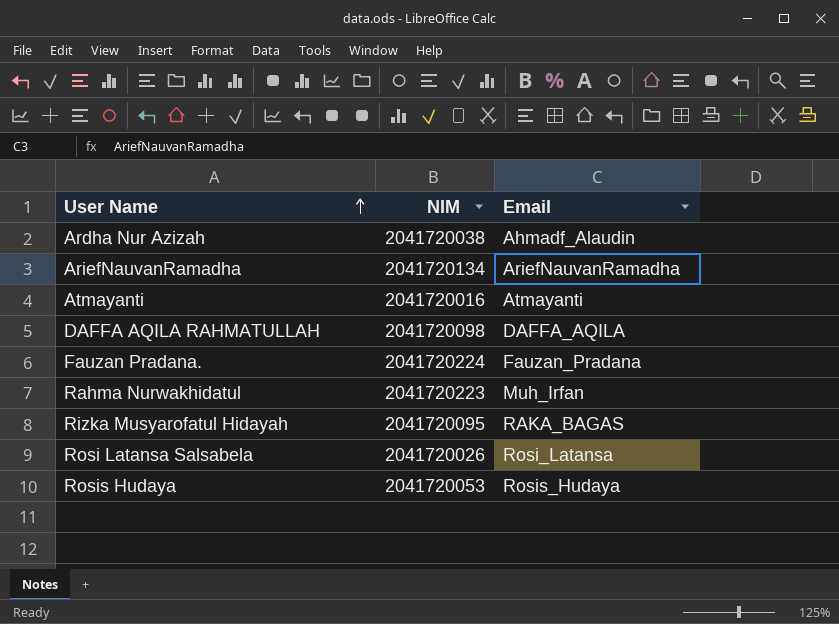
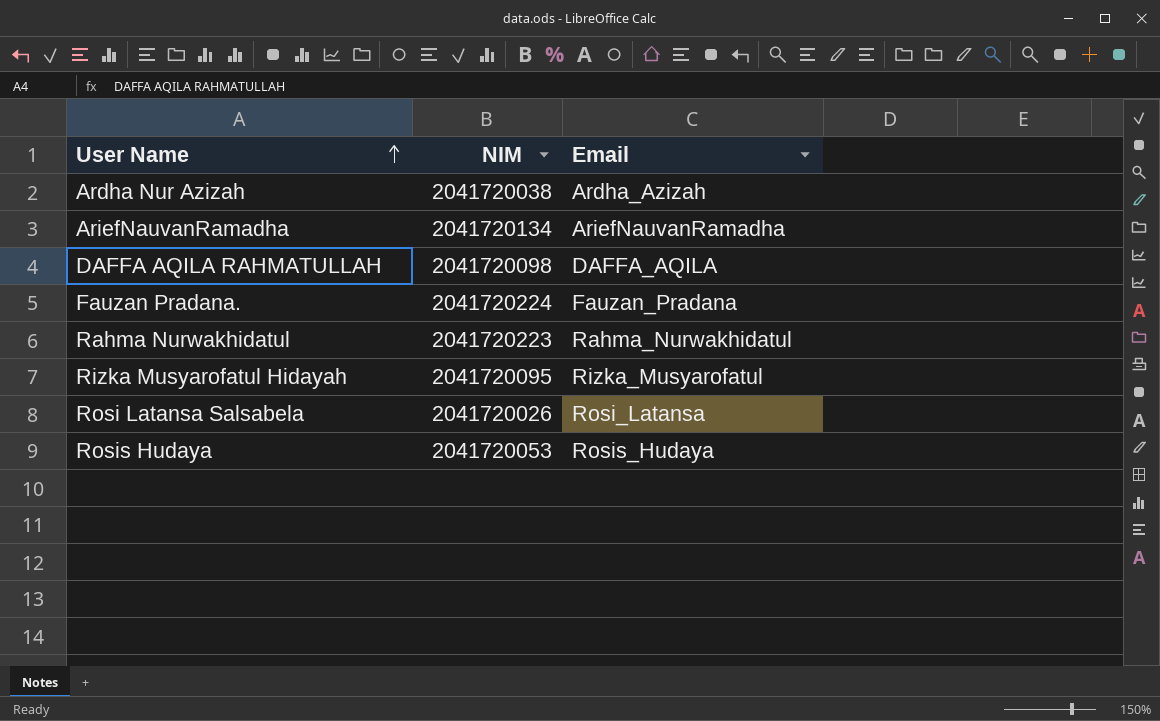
row Atmayanti: 2041720016 | Atmayanti -> none
Ardha Nur Azizah | Email: Ahmadf_Alaudin -> Ardha_Azizah
Rahma Nurwakhidatul | Email: Muh_Irfan -> Rahma_Nurwakhidatul
Rizka Musyarofatul Hidayah | Email: RAKA_BAGAS -> Rizka_Musyarofatul

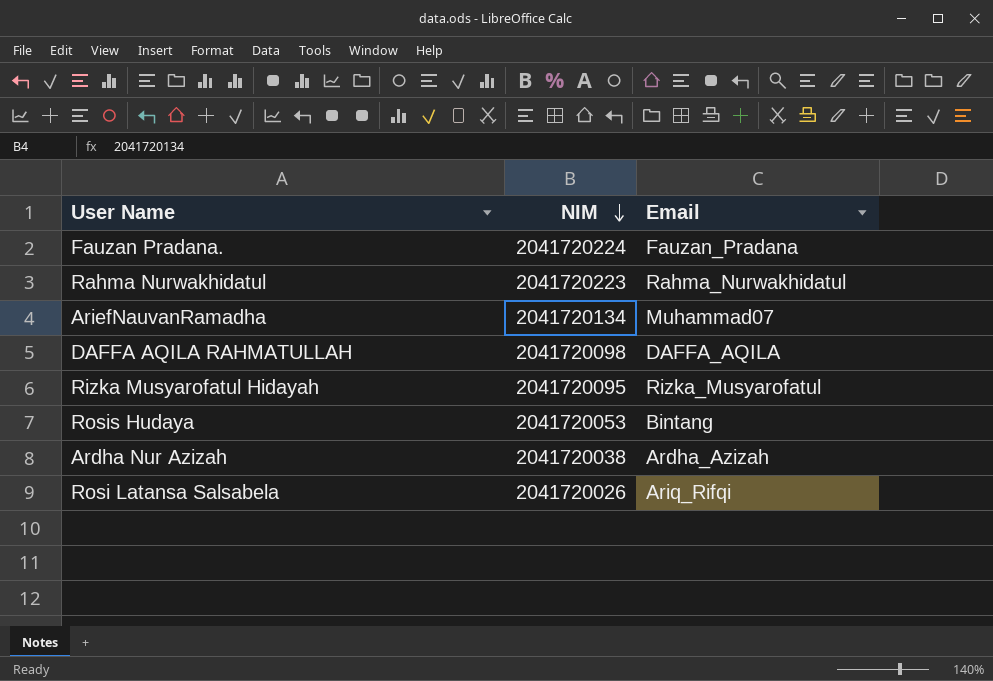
row order: User Name ascending -> NIM descending
AriefNauvanRamadha | Email: AriefNauvanRamadha -> Muhammad07
Rosis Hudaya | Email: Rosis_Hudaya -> Bintang
Rosi Latansa Salsabela | Email: Rosi_Latansa -> Ariq_Rifqi

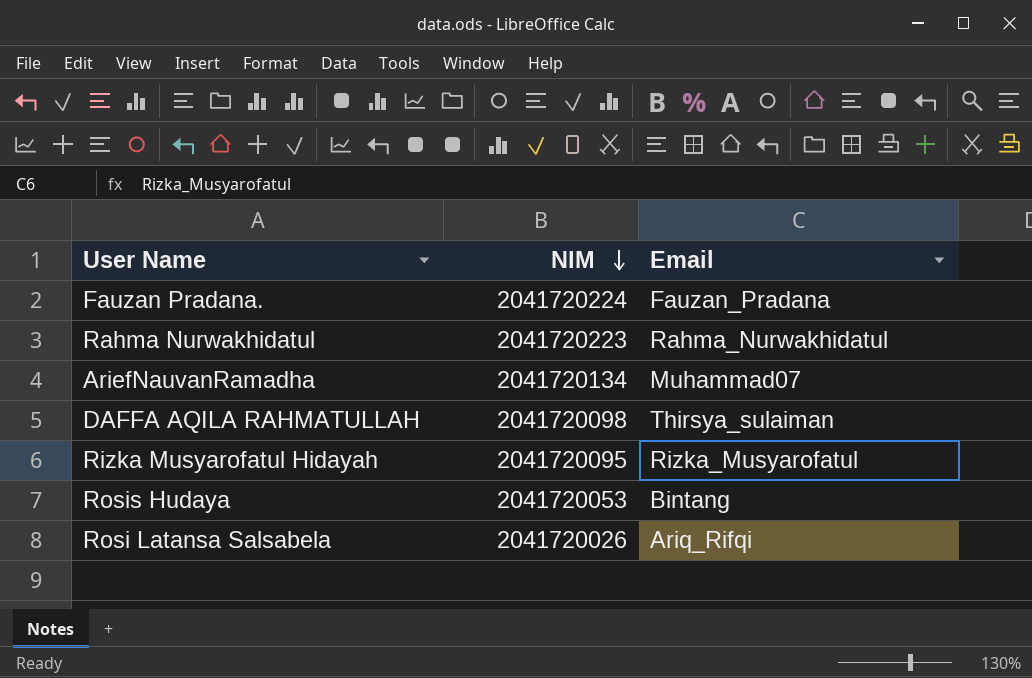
row Ardha Nur Azizah: 2041720038 | Ardha_Azizah -> none
DAFFA AQILA RAHMATULLAH | Email: DAFFA_AQILA -> Thirsya_sulaiman

